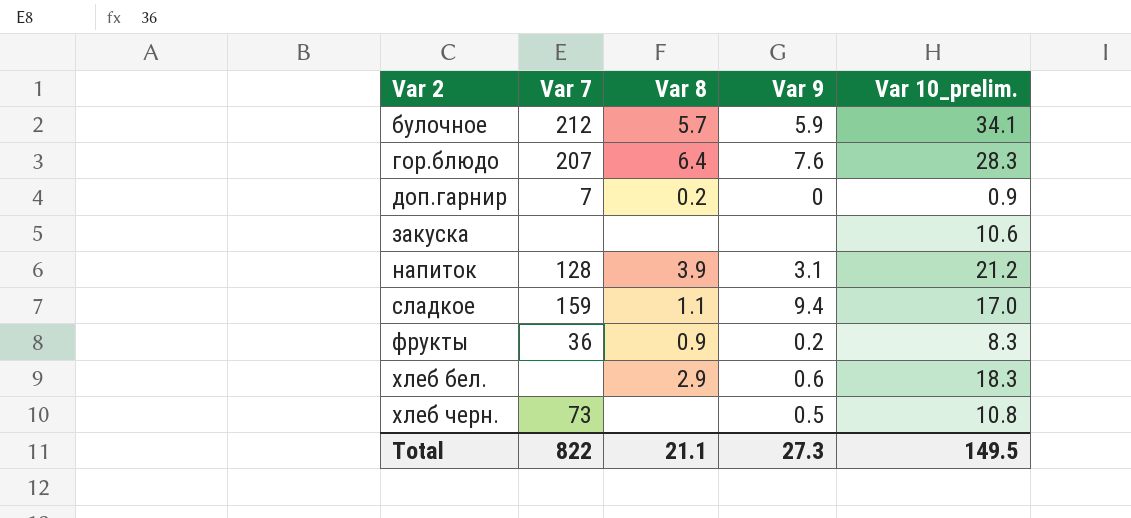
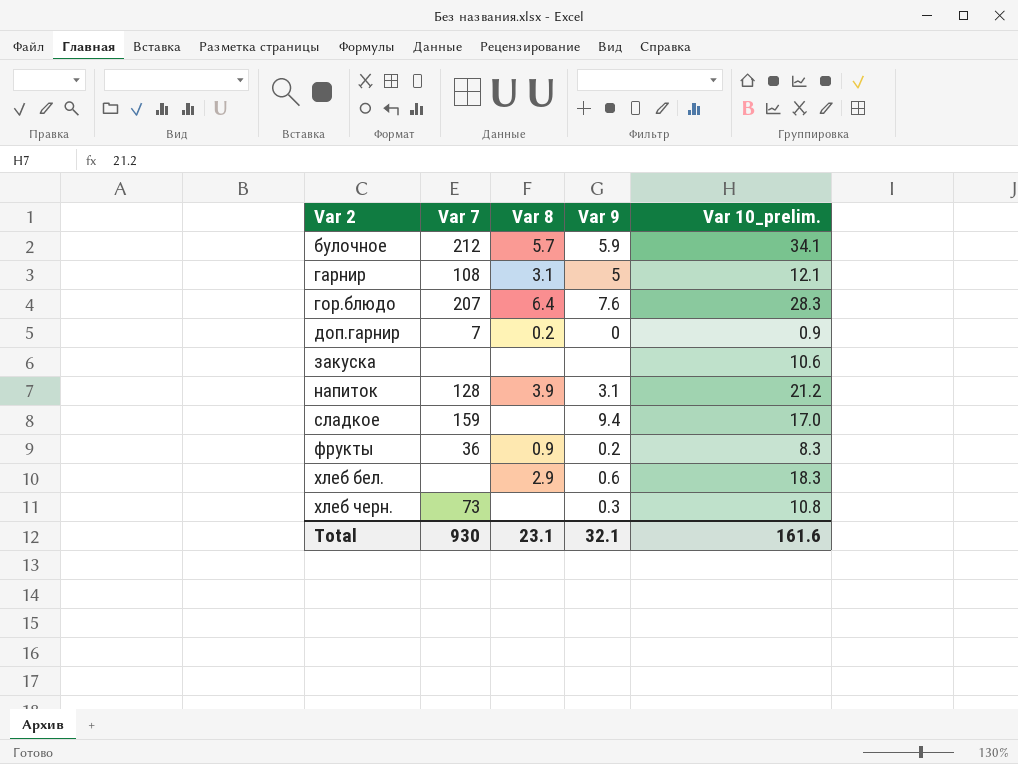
row гарнир: none -> 108 | 3.1 | 5 | 12.1
сладкое | Var 8: 1.1 -> none
хлеб черн. | Var 9: 0.5 -> 0.3
Total | Var 7: 822 -> 930
Total | Var 8: 21.1 -> 23.1
Total | Var 9: 27.3 -> 32.1
Total | Var 10_prelim.: 149.5 -> 161.6

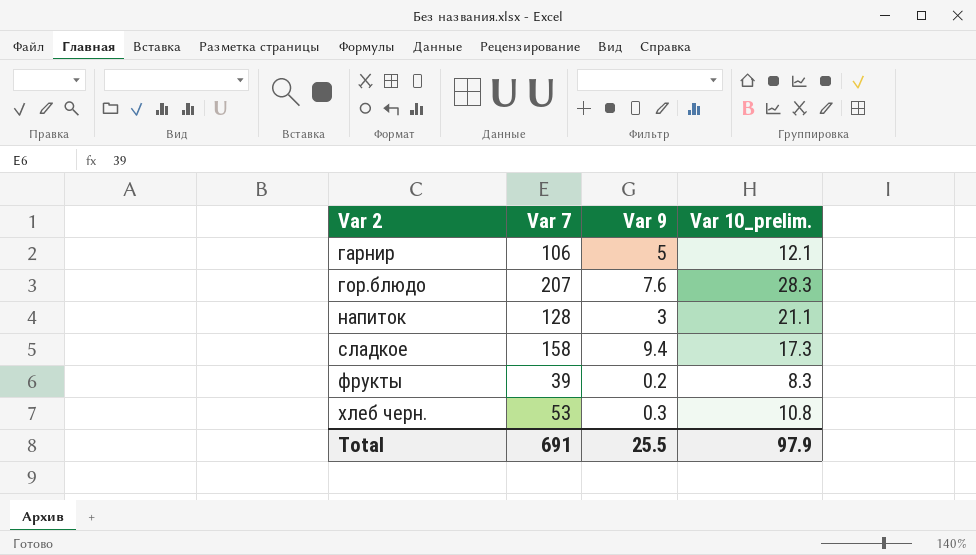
column Var 8 | position: 3 -> none
row булочное: 212 | 5.7 | 5.9 | 34.1 -> none
row доп.гарнир: 7 | 0.2 | 0 | 0.9 -> none
row закуска: none | none | none | 10.6 -> none
row хлеб бел.: none | 2.9 | 0.6 | 18.3 -> none
гарнир | Var 7: 108 -> 106
напиток | Var 9: 3.1 -> 3
напиток | Var 10_prelim.: 21.2 -> 21.1
сладкое | Var 7: 159 -> 158
сладкое | Var 10_prelim.: 17.0 -> 17.3
фрукты | Var 7: 36 -> 39
хлеб черн. | Var 7: 73 -> 53
Total | Var 7: 930 -> 691
Total | Var 9: 32.1 -> 25.5
Total | Var 10_prelim.: 161.6 -> 97.9

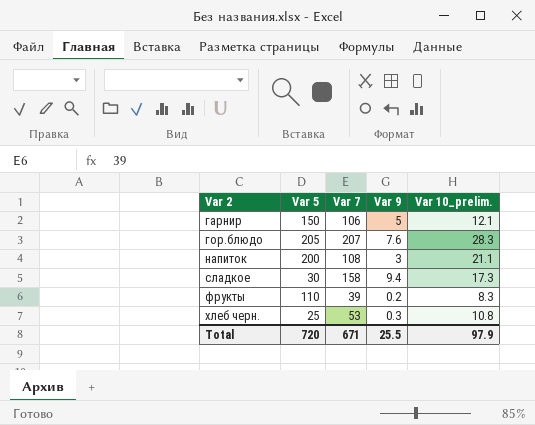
column Var 5 | position: none -> 2
напиток | Var 7: 128 -> 108
Total | Var 7: 691 -> 671

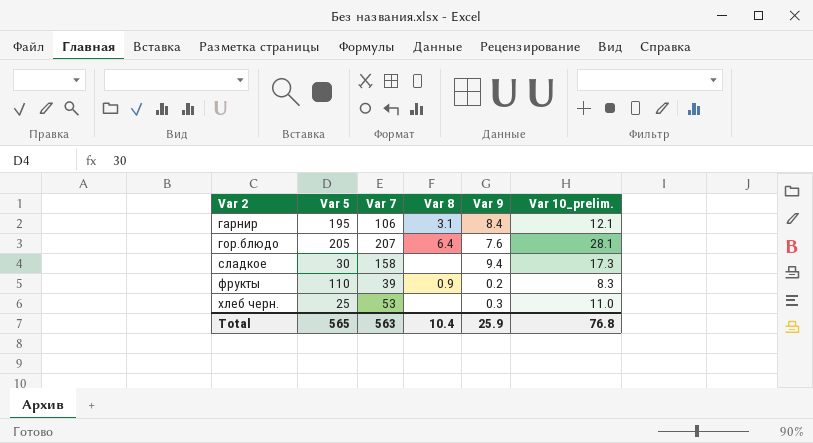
column Var 8 | position: none -> 4
row напиток: 200 | 108 | 3 | 21.1 -> none
гарнир | Var 5: 150 -> 195
гарнир | Var 9: 5 -> 8.4
гор.блюдо | Var 10_prelim.: 28.3 -> 28.1
хлеб черн. | Var 10_prelim.: 10.8 -> 11.0
Total | Var 5: 720 -> 565
Total | Var 7: 671 -> 563
Total | Var 9: 25.5 -> 25.9
Total | Var 10_prelim.: 97.9 -> 76.8

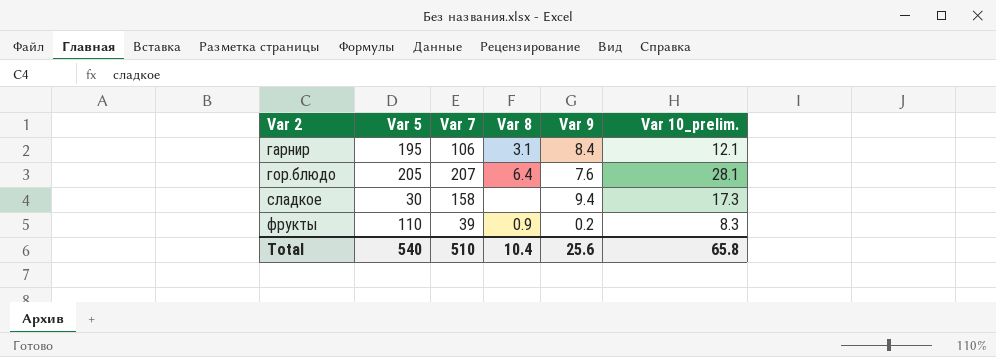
row хлеб черн.: 25 | 53 | none | 0.3 | 11.0 -> none
Total | Var 5: 565 -> 540
Total | Var 7: 563 -> 510
Total | Var 9: 25.9 -> 25.6
Total | Var 10_prelim.: 76.8 -> 65.8

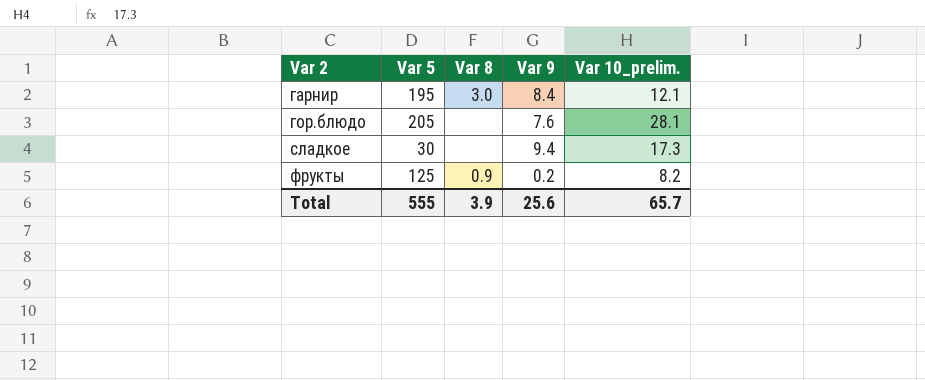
column Var 7 | position: 3 -> none
гарнир | Var 8: 3.1 -> 3.0
гор.блюдо | Var 8: 6.4 -> none
фрукты | Var 5: 110 -> 125
фрукты | Var 10_prelim.: 8.3 -> 8.2
Total | Var 5: 540 -> 555
Total | Var 8: 10.4 -> 3.9
Total | Var 10_prelim.: 65.8 -> 65.7

